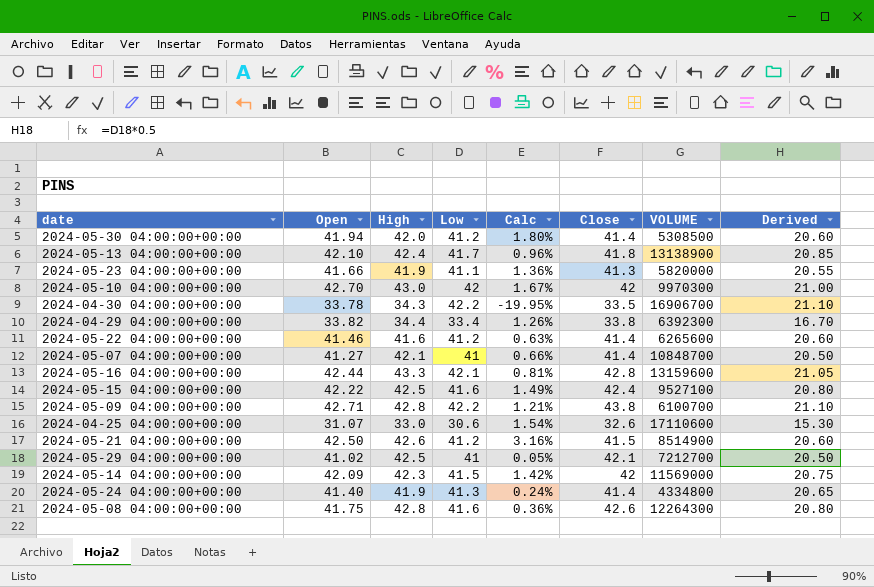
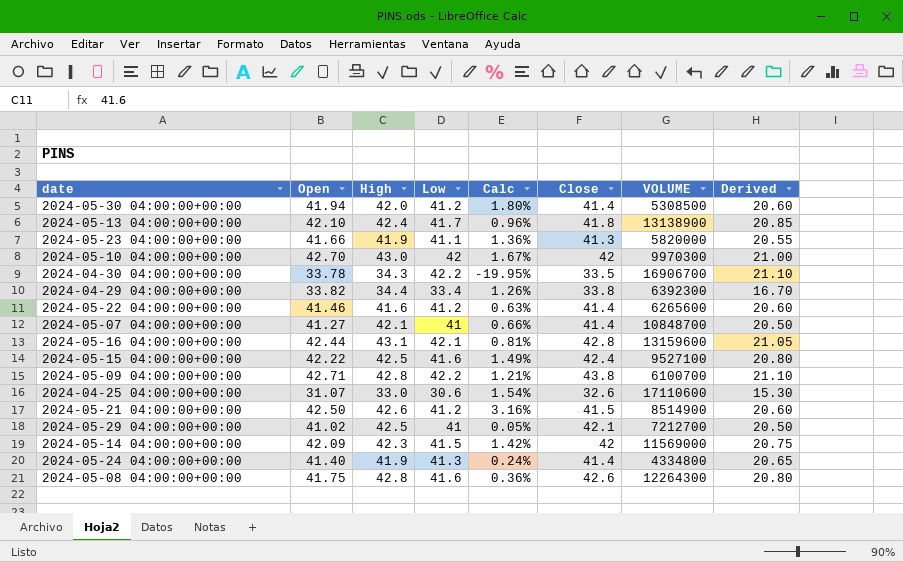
2024-05-16 04:00:00+00:00 | High: 43.3 -> 43.1

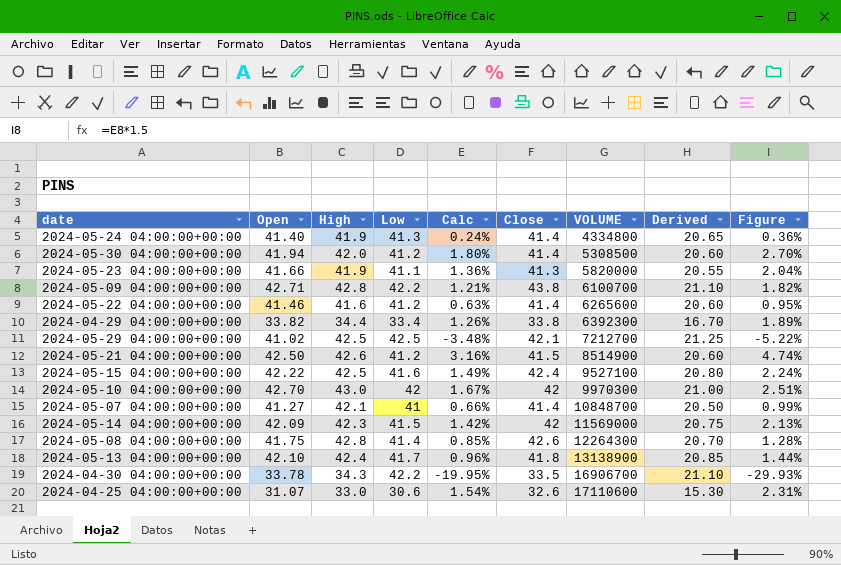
row order: none -> VOLUME ascending
column Figure | formula: none -> [Calc] * 1.5
row 2024-05-16 04:00:00+00:00: 42.44 | 43.1 | 42.1 | 0.81% | 42.8 | 13159600 | 21.05 -> none
2024-05-29 04:00:00+00:00 | Low: 41 -> 42.5
2024-05-29 04:00:00+00:00 | Calc: 0.05% -> -3.48%
2024-05-29 04:00:00+00:00 | Derived: 20.50 -> 21.25
2024-05-08 04:00:00+00:00 | Low: 41.6 -> 41.4
2024-05-08 04:00:00+00:00 | Calc: 0.36% -> 0.85%
2024-05-08 04:00:00+00:00 | Derived: 20.80 -> 20.70

